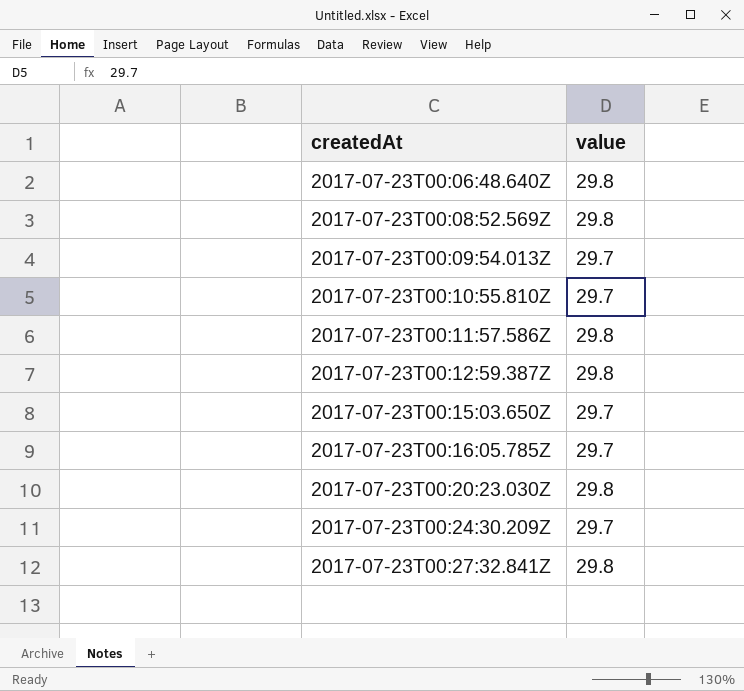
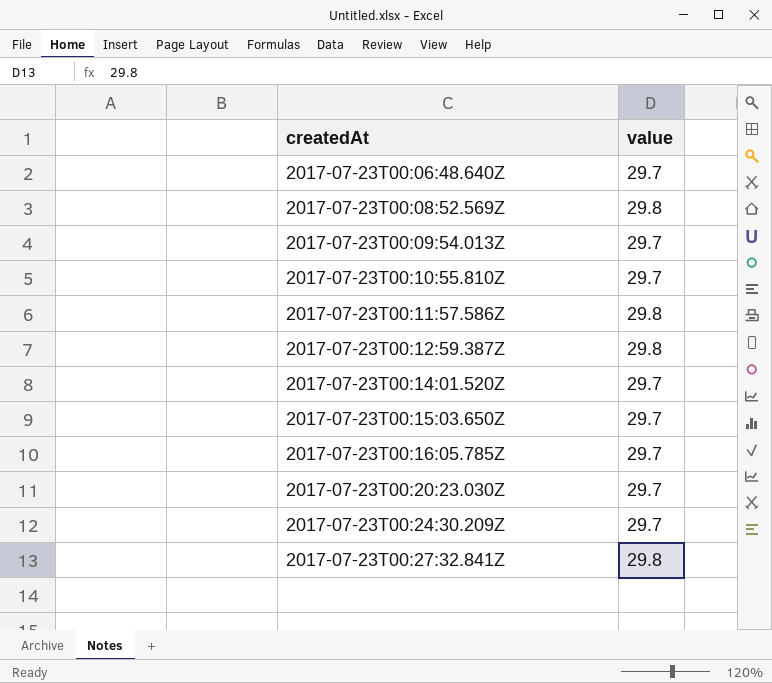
2017-07-23T00:06:48.640Z | value: 29.8 -> 29.7
row 2017-07-23T00:14:01.520Z: none -> 29.7
2017-07-23T00:20:23.030Z | value: 29.8 -> 29.7

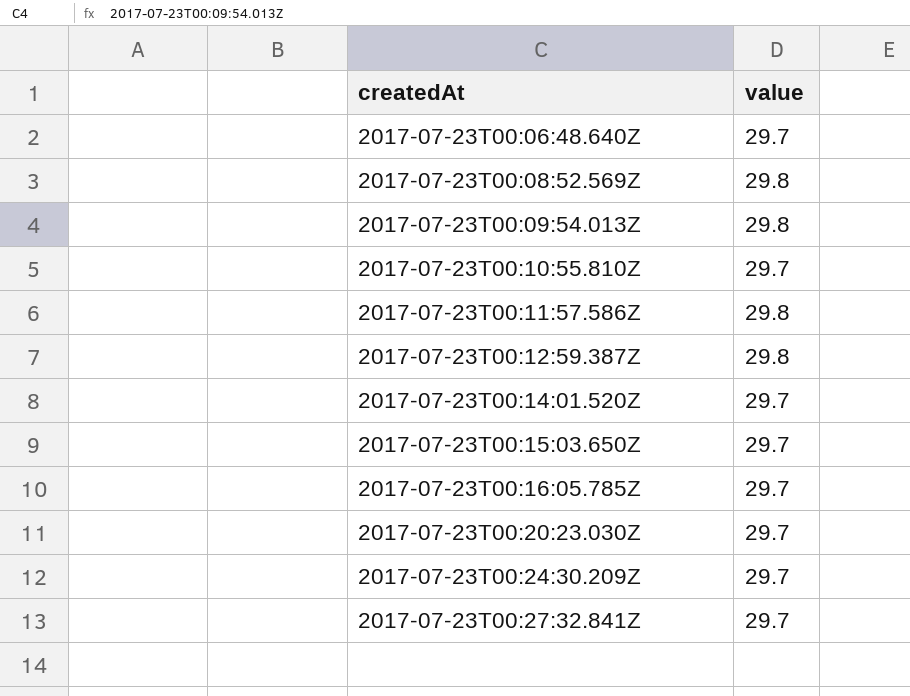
2017-07-23T00:09:54.013Z | value: 29.7 -> 29.8
2017-07-23T00:27:32.841Z | value: 29.8 -> 29.7

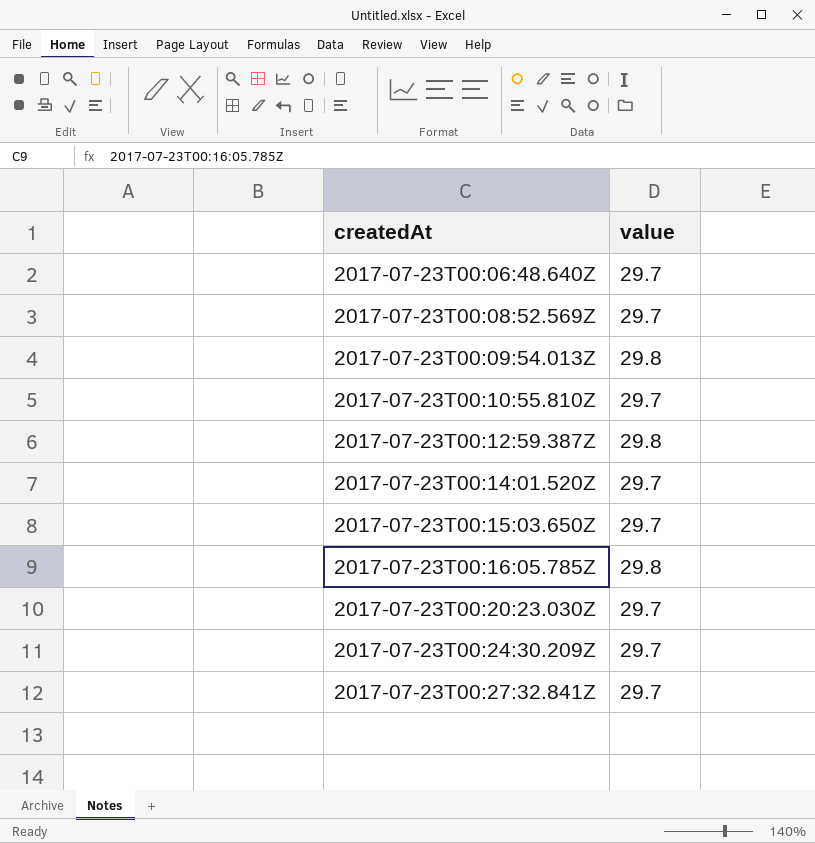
row 2017-07-23T00:11:57.586Z: 29.8 -> none
2017-07-23T00:08:52.569Z | value: 29.8 -> 29.7
2017-07-23T00:16:05.785Z | value: 29.7 -> 29.8

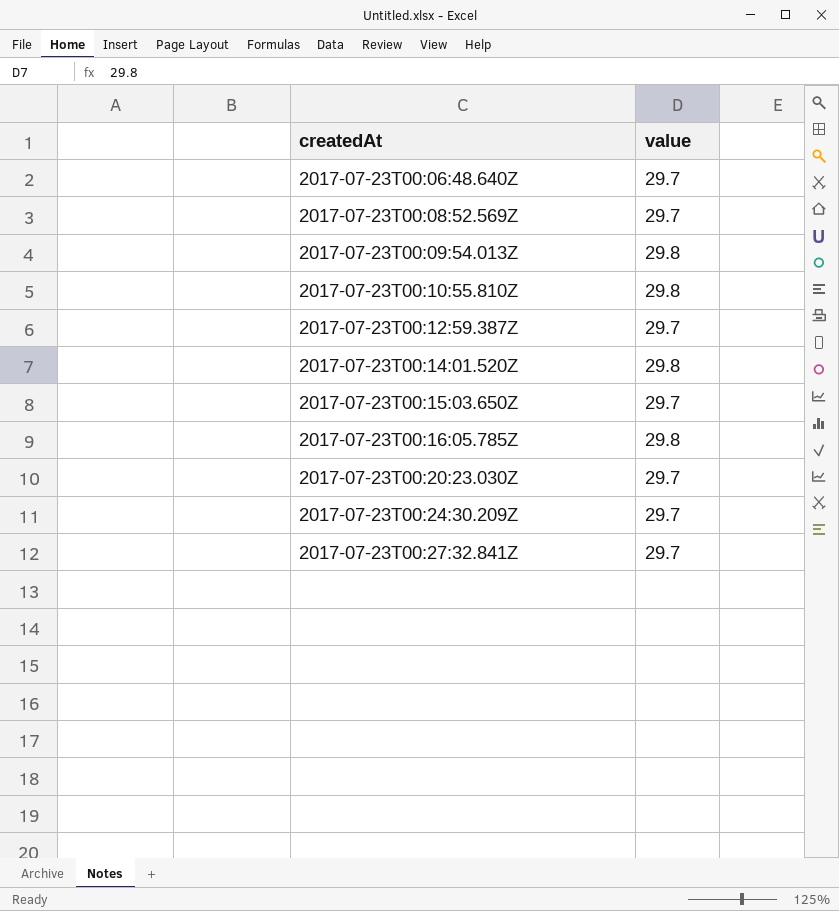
2017-07-23T00:10:55.810Z | value: 29.7 -> 29.8
2017-07-23T00:12:59.387Z | value: 29.8 -> 29.7
2017-07-23T00:14:01.520Z | value: 29.7 -> 29.8

